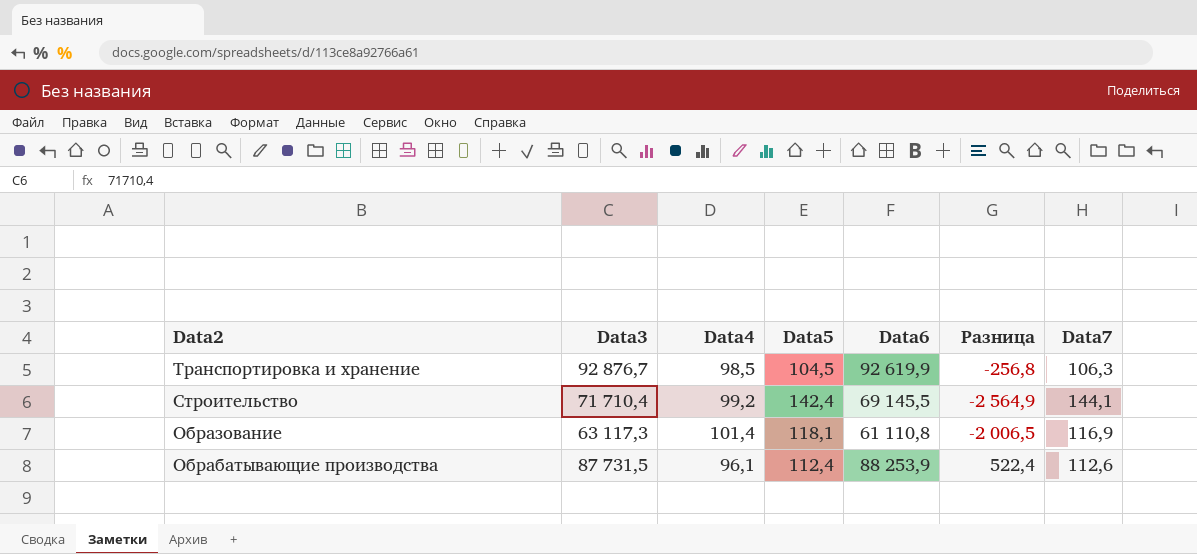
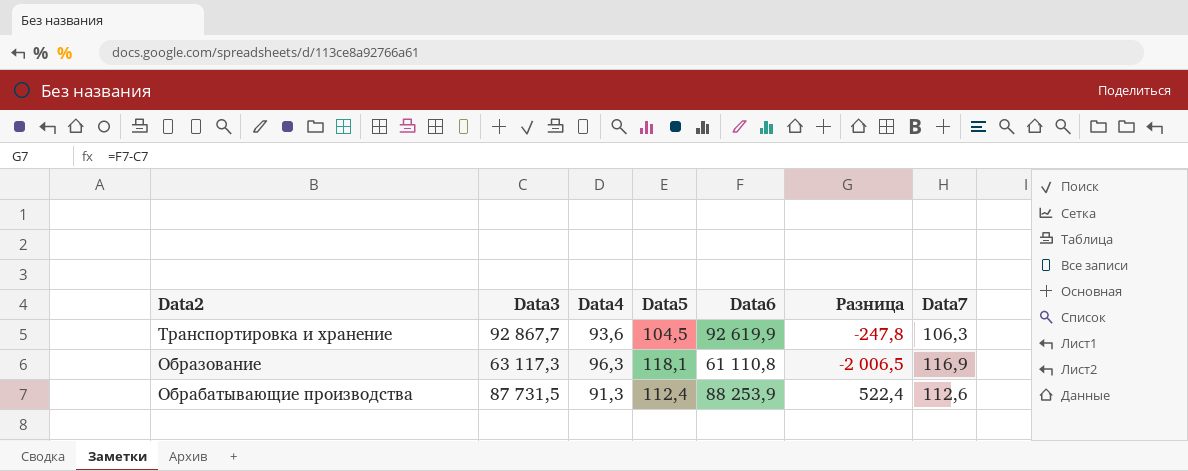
row Строительство: 71 710,4 | 99,2 | 142,4 | 69 145,5 | -2 564,9 | 144,1 -> none
Транспортировка и хранение | Data3: 92 876,7 -> 92 867,7
Транспортировка и хранение | Data4: 98,5 -> 93,6
Транспортировка и хранение | Разница: -256,8 -> -247,8
Образование | Data4: 101,4 -> 96,3
Обрабатывающие производства | Data4: 96,1 -> 91,3

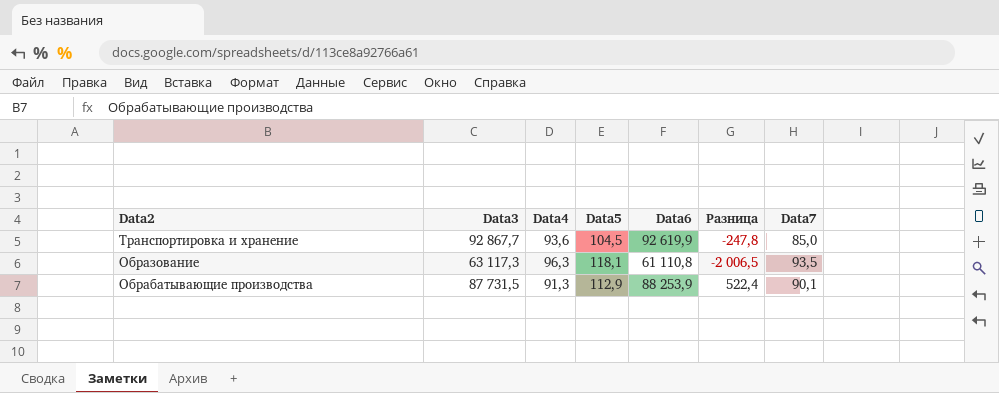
Транспортировка и хранение | Data7: 106,3 -> 85,0
Образование | Data7: 116,9 -> 93,5
Обрабатывающие производства | Data5: 112,4 -> 112,9
Обрабатывающие производства | Data7: 112,6 -> 90,1

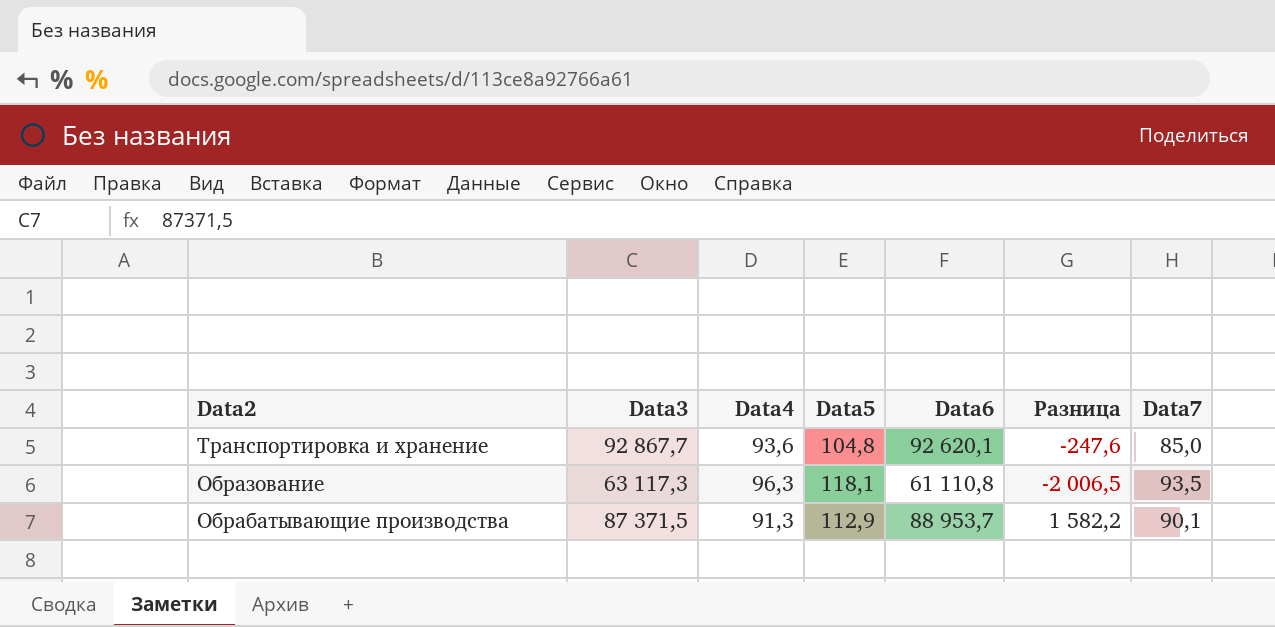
Транспортировка и хранение | Data5: 104,5 -> 104,8
Транспортировка и хранение | Data6: 92 619,9 -> 92 620,1
Транспортировка и хранение | Разница: -247,8 -> -247,6
Обрабатывающие производства | Data3: 87 731,5 -> 87 371,5
Обрабатывающие производства | Data6: 88 253,9 -> 88 953,7
Обрабатывающие производства | Разница: 522,4 -> 1 582,2

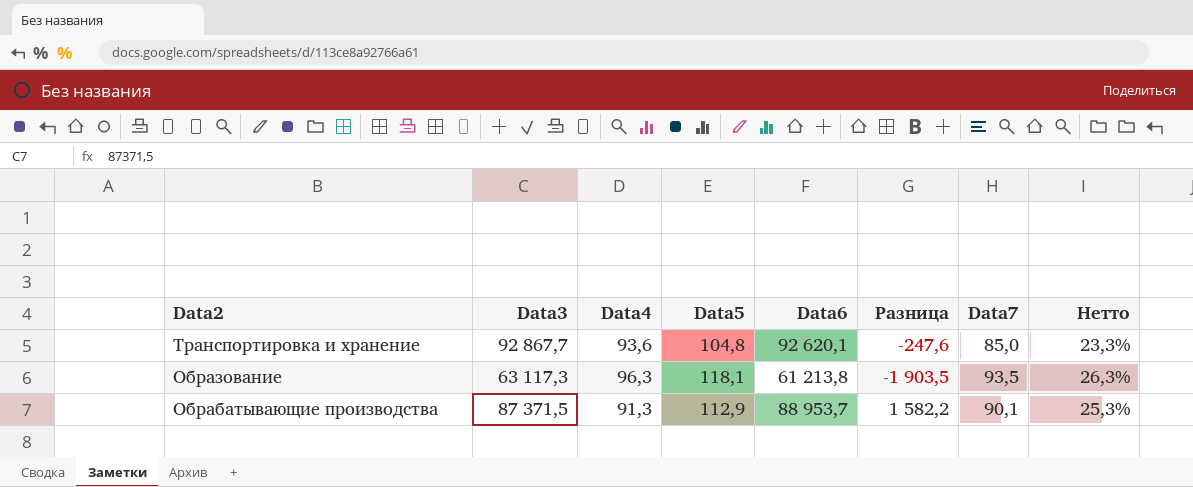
column Нетто | formula: none -> ([Data5] - [Data7]) / [Data7]
Образование | Data6: 61 110,8 -> 61 213,8
Образование | Разница: -2 006,5 -> -1 903,5

